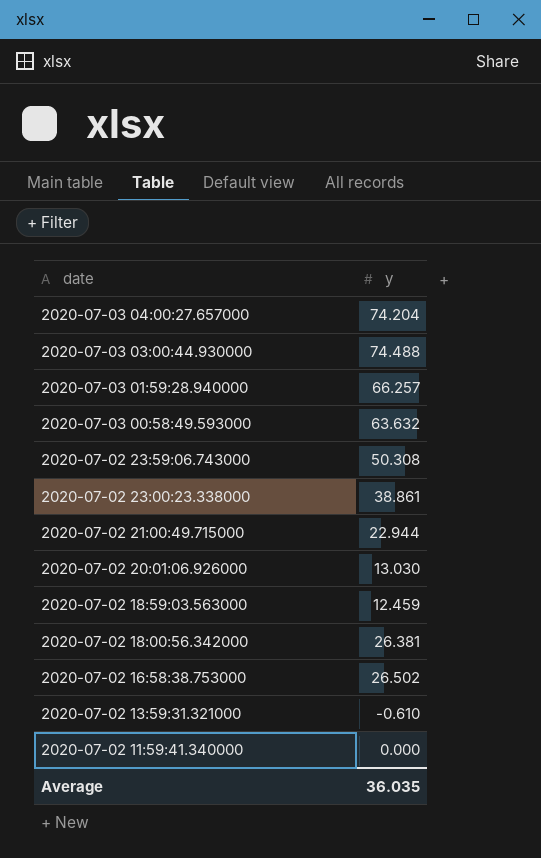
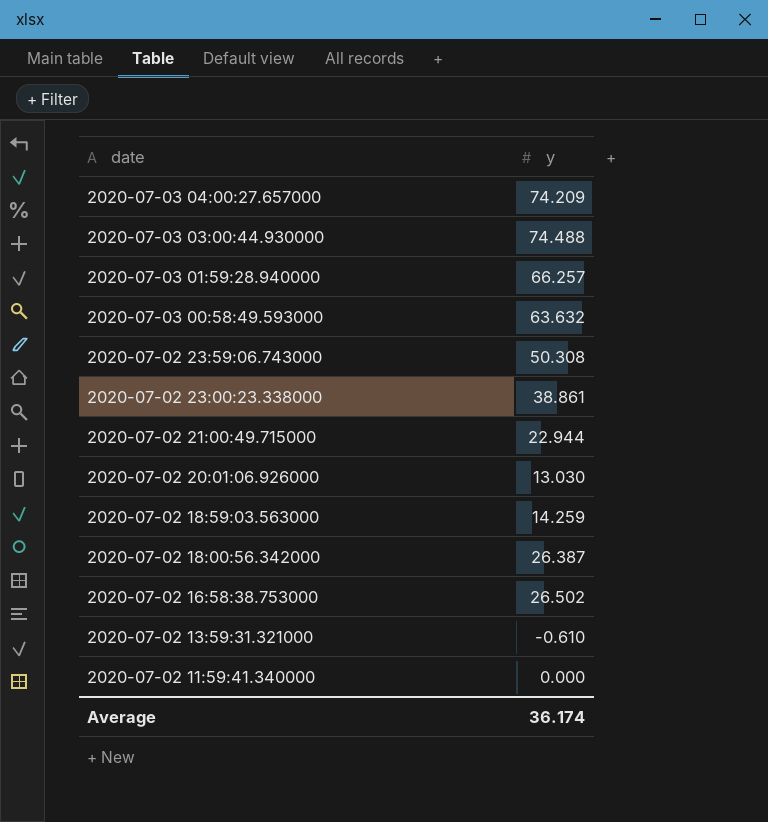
2020-07-03 04:00:27.657000 | y: 74.204 -> 74.209
2020-07-02 18:59:03.563000 | y: 12.459 -> 14.259
2020-07-02 18:00:56.342000 | y: 26.381 -> 26.387
Average | y: 36.035 -> 36.174

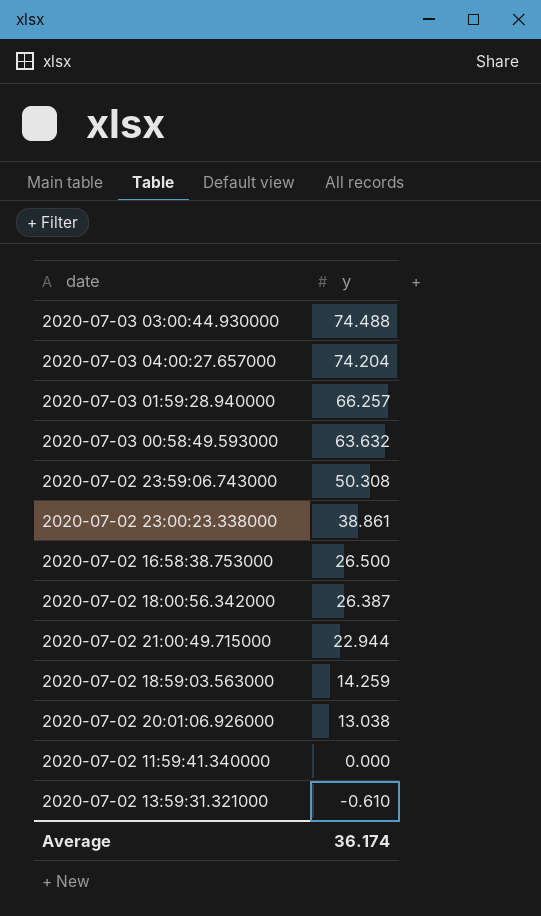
row order: date descending -> y descending
2020-07-03 04:00:27.657000 | y: 74.209 -> 74.204
2020-07-02 16:58:38.753000 | y: 26.502 -> 26.500
2020-07-02 20:01:06.926000 | y: 13.030 -> 13.038

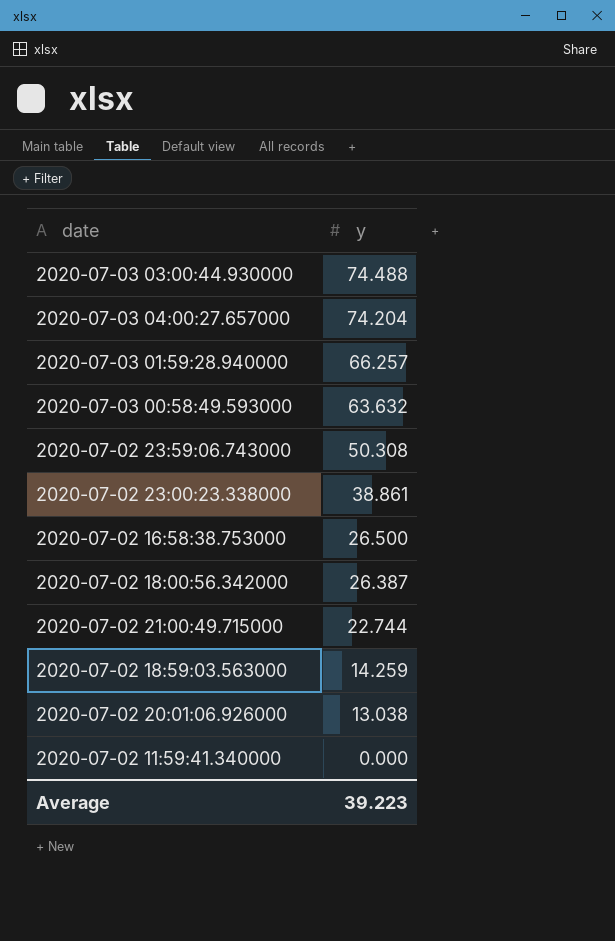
row 2020-07-02 13:59:31.321000: -0.610 -> none
2020-07-02 21:00:49.715000 | y: 22.944 -> 22.744
Average | y: 36.174 -> 39.223

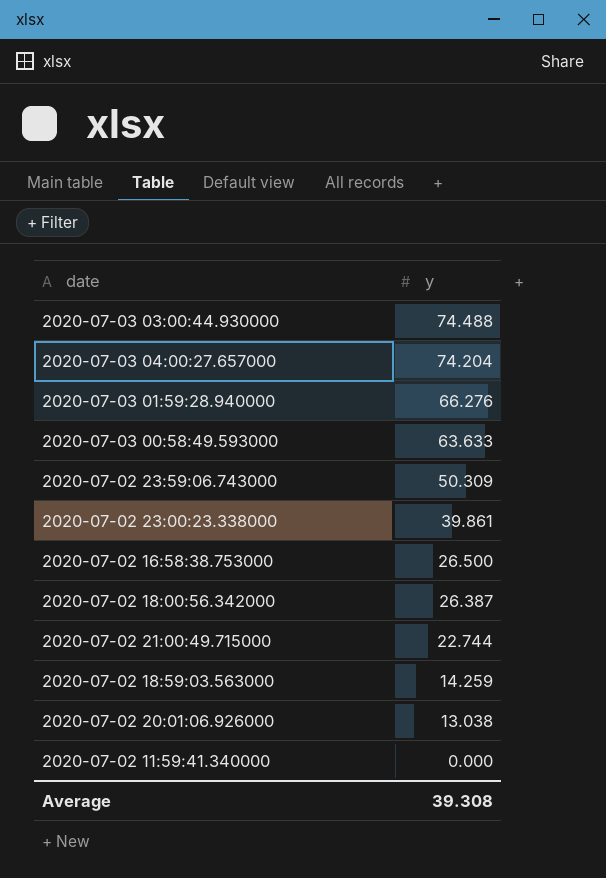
2020-07-03 01:59:28.940000 | y: 66.257 -> 66.276
2020-07-03 00:58:49.593000 | y: 63.632 -> 63.633
2020-07-02 23:59:06.743000 | y: 50.308 -> 50.309
2020-07-02 23:00:23.338000 | y: 38.861 -> 39.861
Average | y: 39.223 -> 39.308

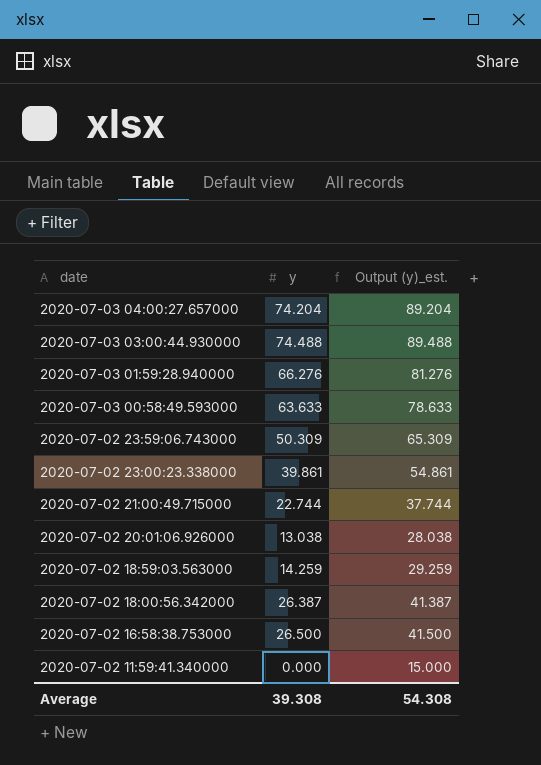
row order: y descending -> date descending
column Output (y)_est. | formula: none -> [y] + 15

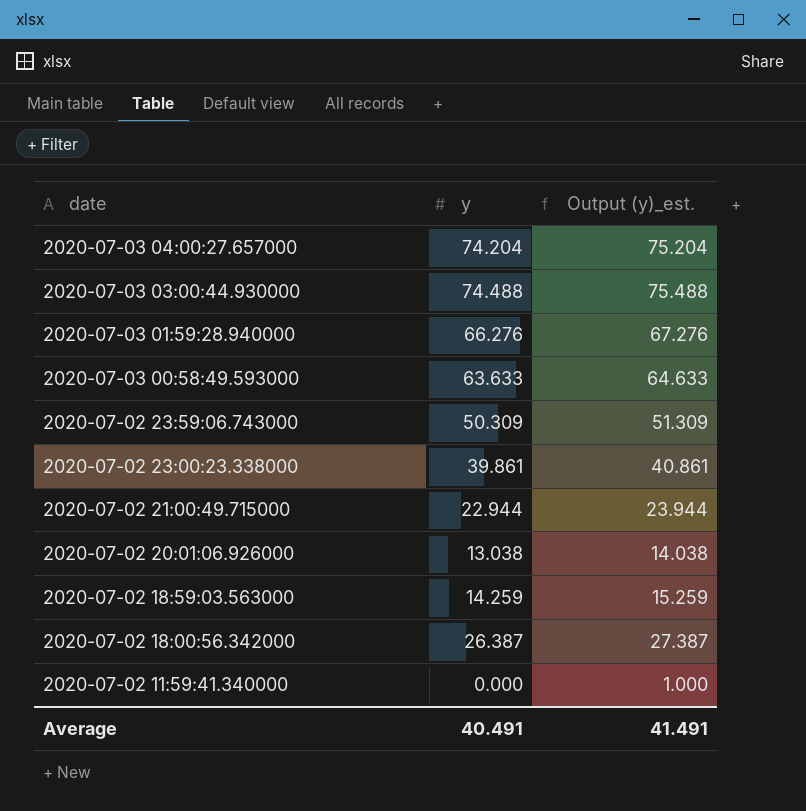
column Output (y)_est. | formula: [y] + 15 -> [y] + 1
row 2020-07-02 16:58:38.753000: 26.500 | 41.500 -> none
2020-07-02 21:00:49.715000 | y: 22.744 -> 22.944
Average | y: 39.308 -> 40.491
Average | Output (y)_est.: 54.308 -> 41.491

